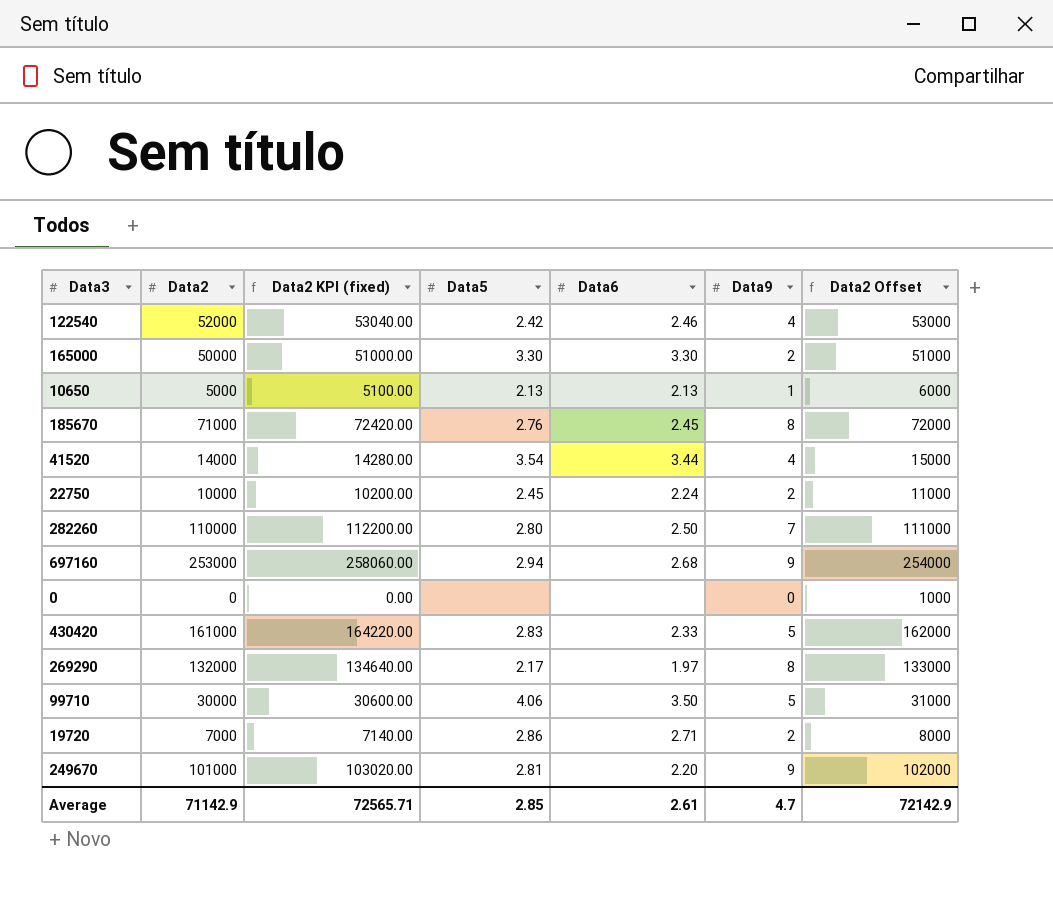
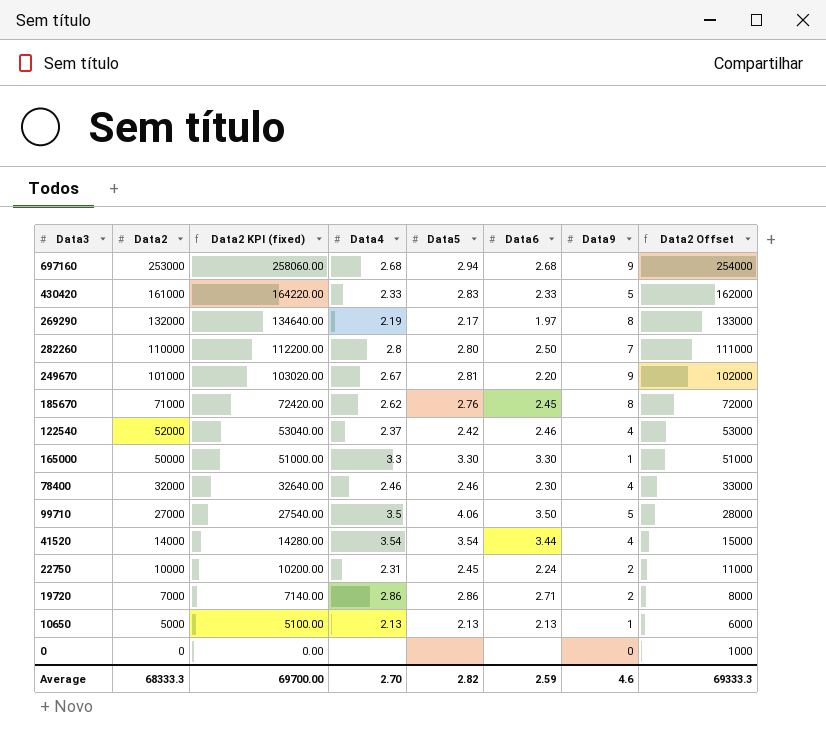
row order: none -> Data2 descending
column Data4 | position: none -> 4
165000 | Data9: 2 -> 1
row 78400: none -> 32000 | 32640.00 | 2.46 | 2.46 | 2.30 | 4 | 33000
99710 | Data2: 30000 -> 27000
99710 | Data2 KPI (fixed): 30600.00 -> 27540.00
99710 | Data2 Offset: 31000 -> 28000
Average | Data2: 71142.9 -> 68333.3
Average | Data2 KPI (fixed): 72565.71 -> 69700.00
Average | Data5: 2.85 -> 2.82
Average | Data6: 2.61 -> 2.59
Average | Data9: 4.7 -> 4.6
Average | Data2 Offset: 72142.9 -> 69333.3

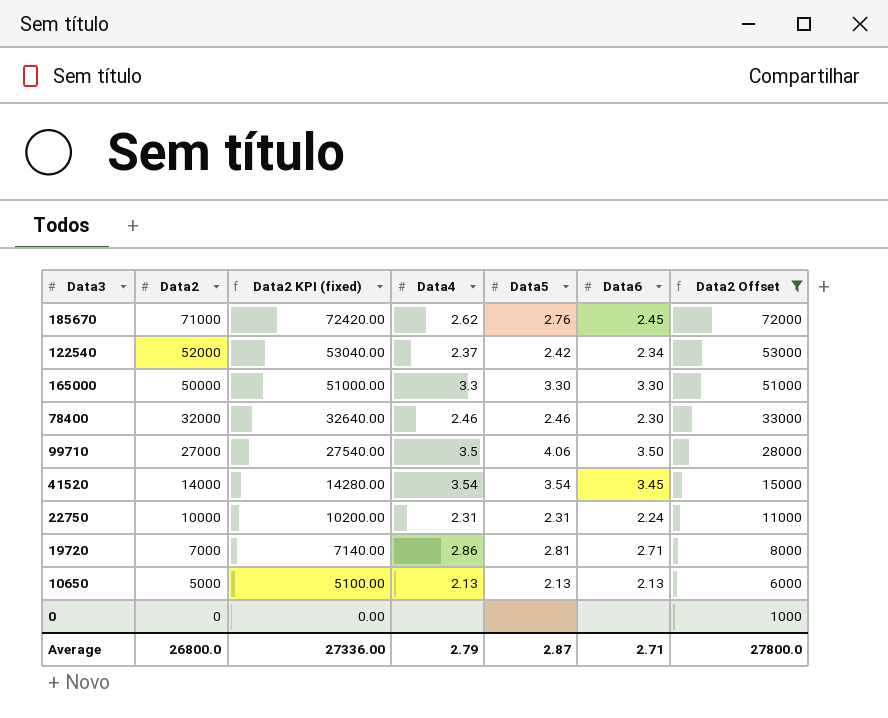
filter: none -> Data2 Offset <= 72000
column Data9 | position: 7 -> none
122540 | Data6: 2.46 -> 2.34
41520 | Data6: 3.44 -> 3.45
22750 | Data5: 2.45 -> 2.31
19720 | Data5: 2.86 -> 2.81
Average | Data2: 68333.3 -> 26800.0
Average | Data2 KPI (fixed): 69700.00 -> 27336.00
Average | Data4: 2.70 -> 2.79
Average | Data5: 2.82 -> 2.87
Average | Data6: 2.59 -> 2.71
Average | Data2 Offset: 69333.3 -> 27800.0

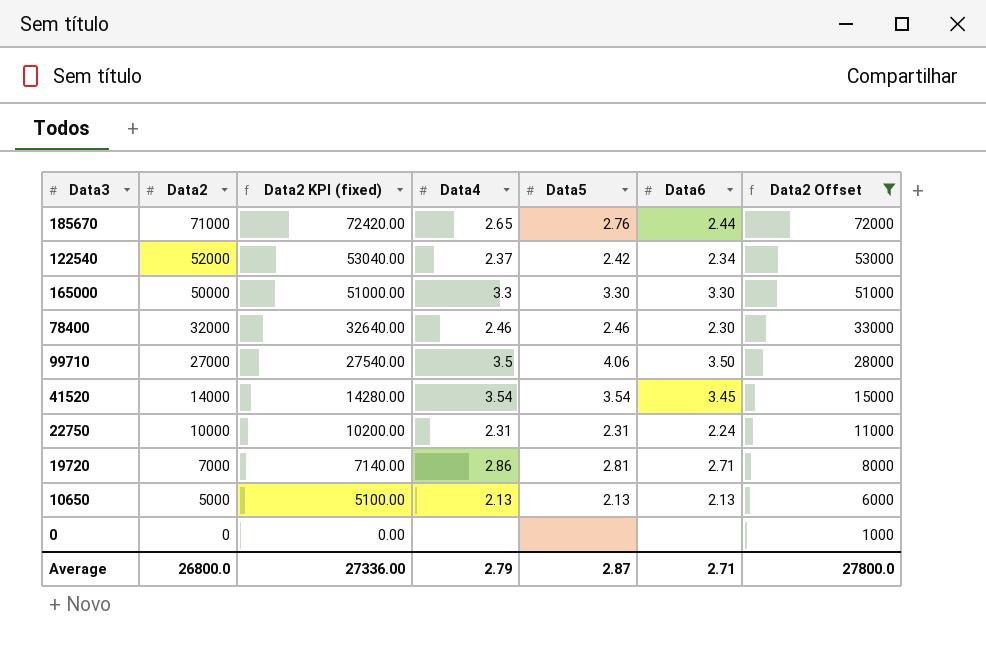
185670 | Data4: 2.62 -> 2.65
185670 | Data6: 2.45 -> 2.44

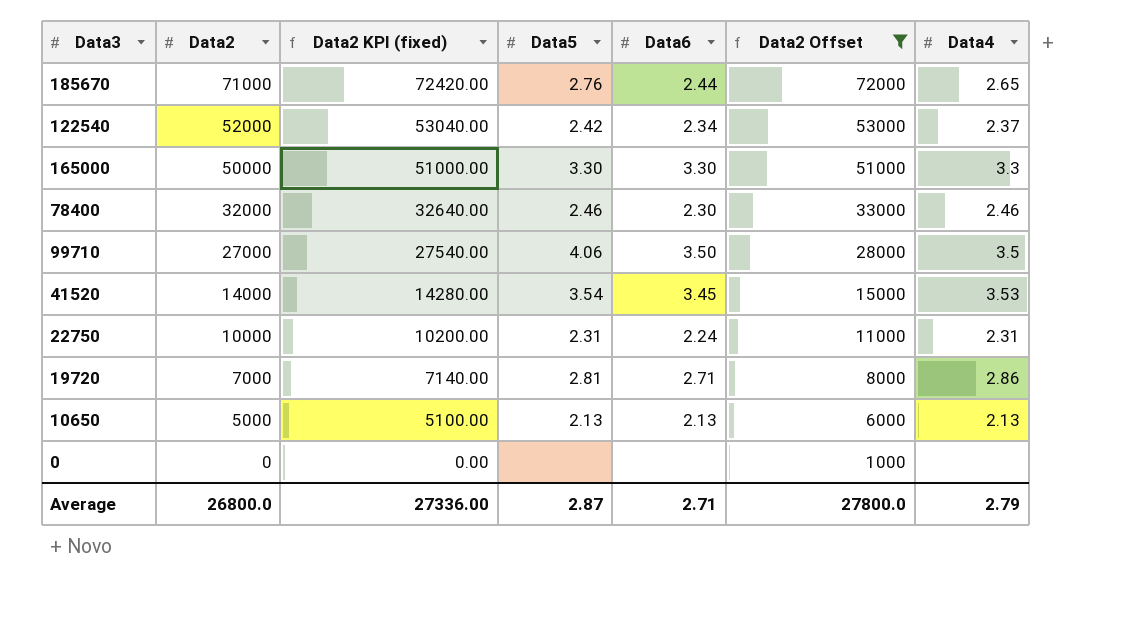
column Data4 | position: 4 -> 7
41520 | Data4: 3.54 -> 3.53

